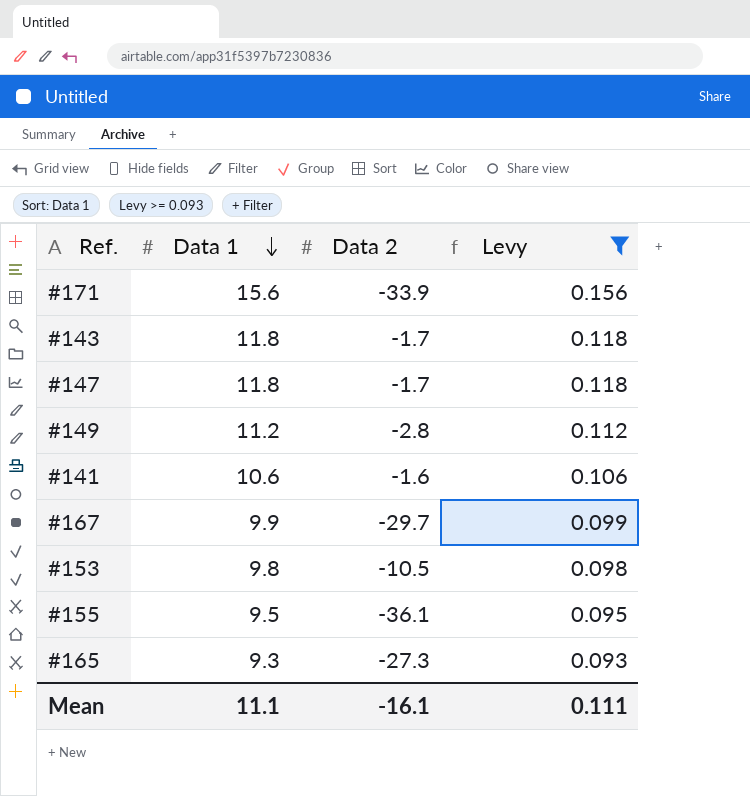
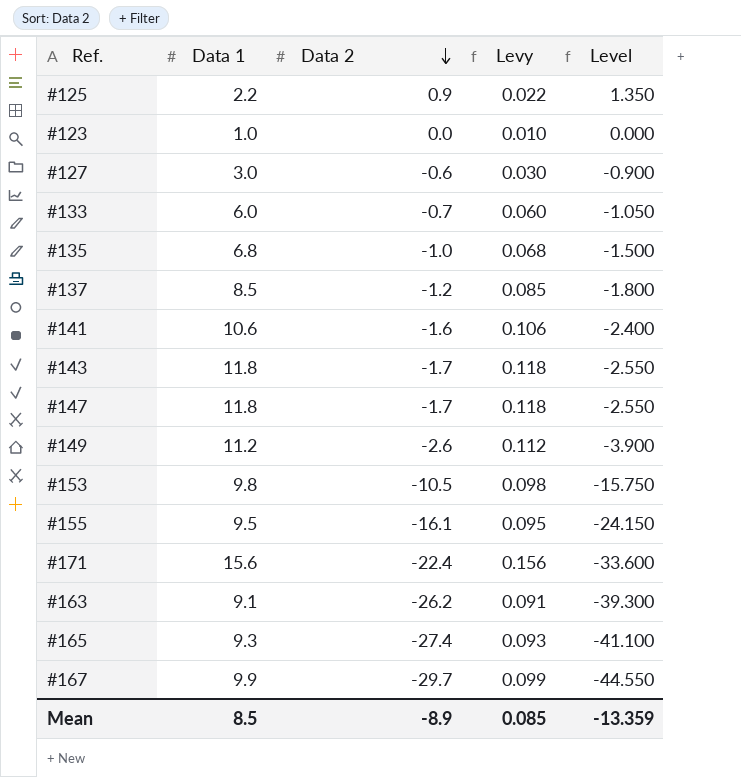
filter: Levy >= 0.093 -> none
row order: Data 1 descending -> Data 2 descending
column Level | formula: none -> [Data 2] * 1.5
#149 | Data 2: -2.8 -> -2.6
#155 | Data 2: -36.1 -> -16.1
#171 | Data 2: -33.9 -> -22.4
#165 | Data 2: -27.3 -> -27.4
Mean | Data 1: 11.1 -> 8.5
Mean | Data 2: -16.1 -> -8.9
Mean | Levy: 0.111 -> 0.085

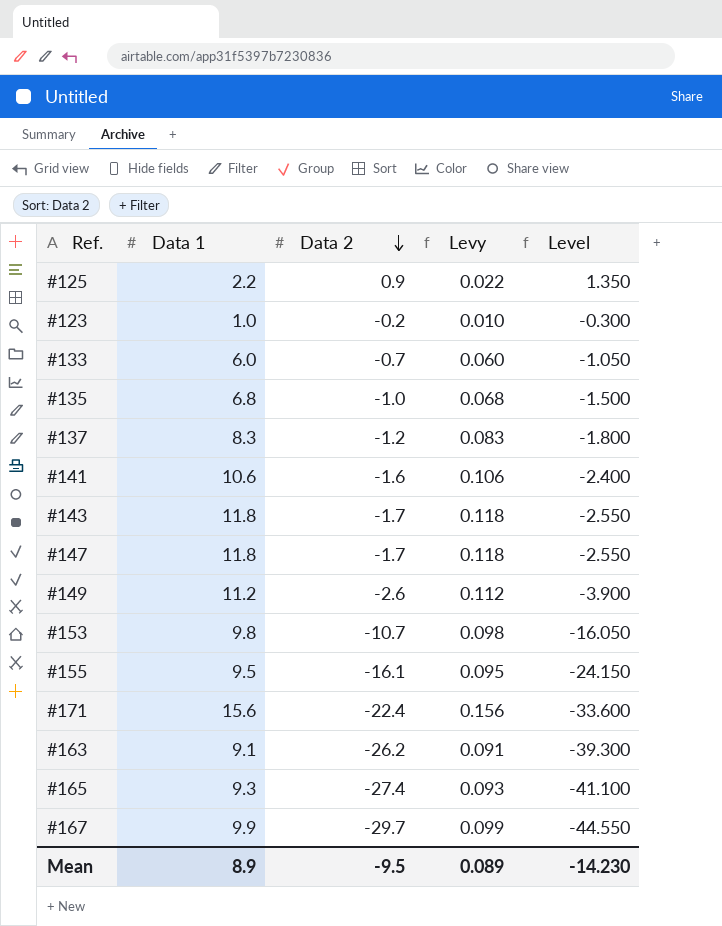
row #127: 3.0 | -0.6 | 0.030 | -0.900 -> none
#123 | Data 2: 0.0 -> -0.2
#123 | Level: 0.000 -> -0.300
#137 | Data 1: 8.5 -> 8.3
#137 | Levy: 0.085 -> 0.083
#153 | Data 2: -10.5 -> -10.7
#153 | Level: -15.750 -> -16.050
Mean | Data 1: 8.5 -> 8.9
Mean | Data 2: -8.9 -> -9.5
Mean | Levy: 0.085 -> 0.089
Mean | Level: -13.359 -> -14.230

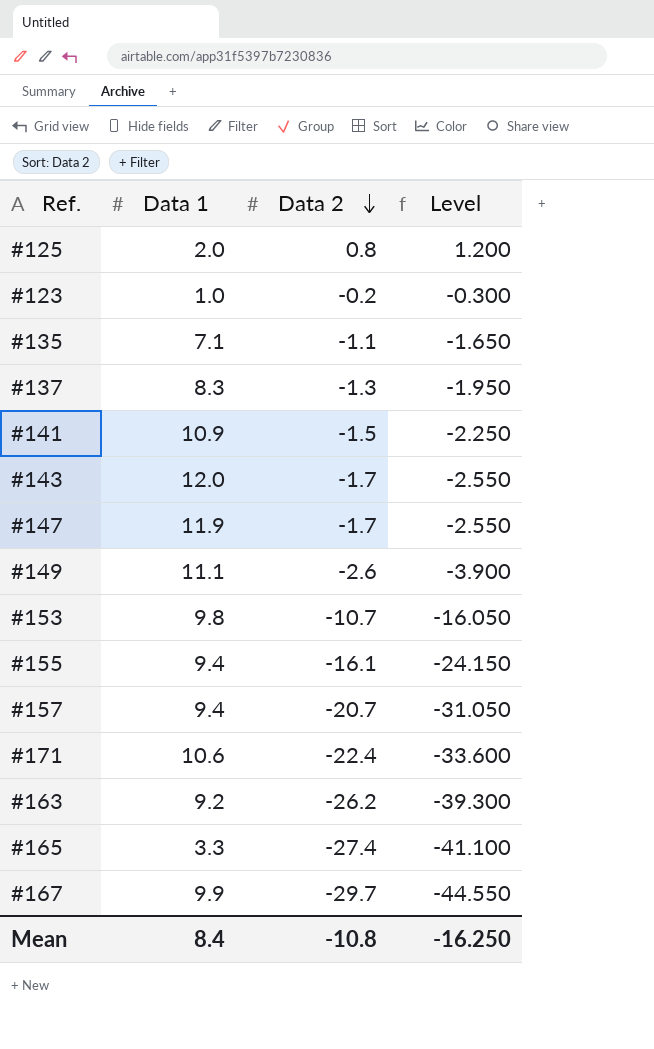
column Levy | formula: [Data 1] * 0.01 -> none
row #133: 6.0 | -0.7 | 0.060 | -1.050 -> none
#125 | Data 1: 2.2 -> 2.0
#125 | Data 2: 0.9 -> 0.8
#125 | Level: 1.350 -> 1.200
#135 | Data 1: 6.8 -> 7.1
#135 | Data 2: -1.0 -> -1.1
#135 | Level: -1.500 -> -1.650
#137 | Data 2: -1.2 -> -1.3
#137 | Level: -1.800 -> -1.950
#141 | Data 1: 10.6 -> 10.9
#141 | Data 2: -1.6 -> -1.5
#141 | Level: -2.400 -> -2.250
#143 | Data 1: 11.8 -> 12.0
#147 | Data 1: 11.8 -> 11.9
#149 | Data 1: 11.2 -> 11.1
#155 | Data 1: 9.5 -> 9.4
row #157: none -> 9.4 | -20.7 | -31.050
#171 | Data 1: 15.6 -> 10.6
#163 | Data 1: 9.1 -> 9.2
#165 | Data 1: 9.3 -> 3.3
Mean | Data 1: 8.9 -> 8.4
Mean | Data 2: -9.5 -> -10.8
Mean | Level: -14.230 -> -16.250

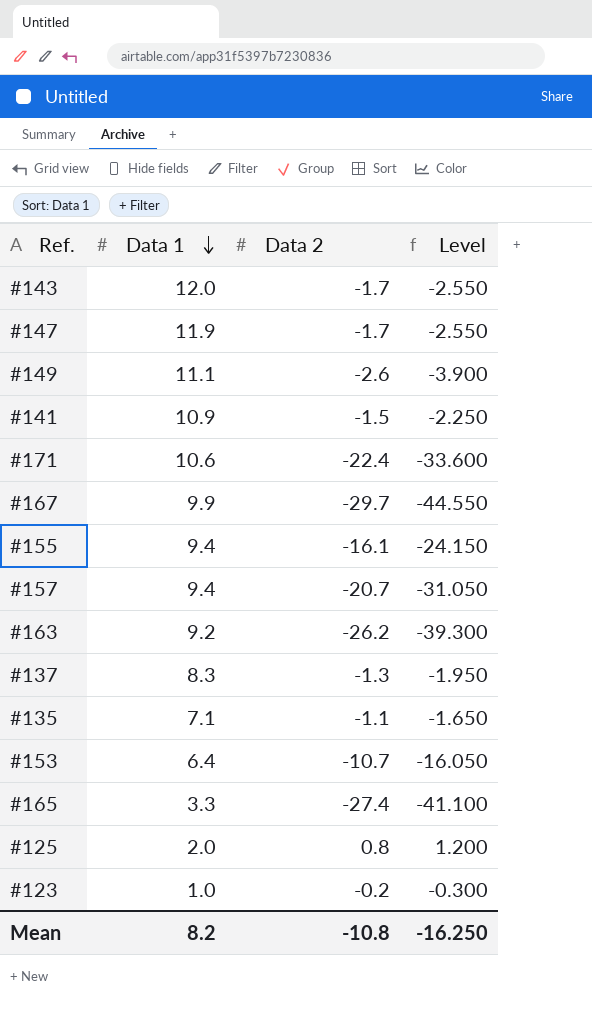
row order: Data 2 descending -> Data 1 descending
#153 | Data 1: 9.8 -> 6.4
Mean | Data 1: 8.4 -> 8.2

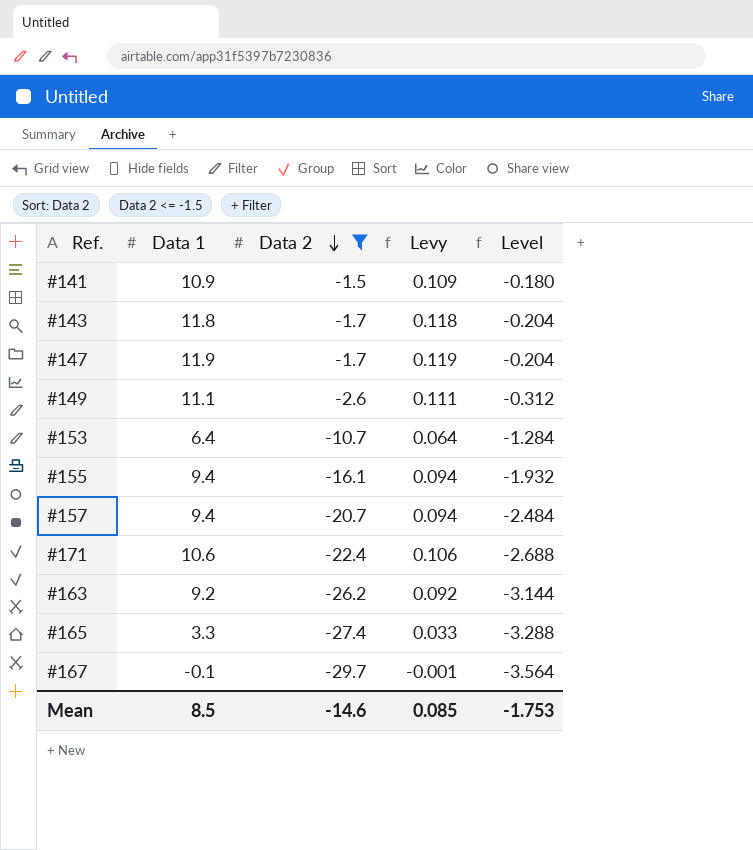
filter: none -> Data 2 <= -1.5
row order: Data 1 descending -> Data 2 descending
column Levy | formula: none -> [Data 1] * 0.01
column Level | formula: [Data 2] * 1.5 -> [Data 2] * 0.12
#143 | Data 1: 12.0 -> 11.8
#167 | Data 1: 9.9 -> -0.1
Mean | Data 1: 8.2 -> 8.5
Mean | Data 2: -10.8 -> -14.6
Mean | Level: -16.250 -> -1.753

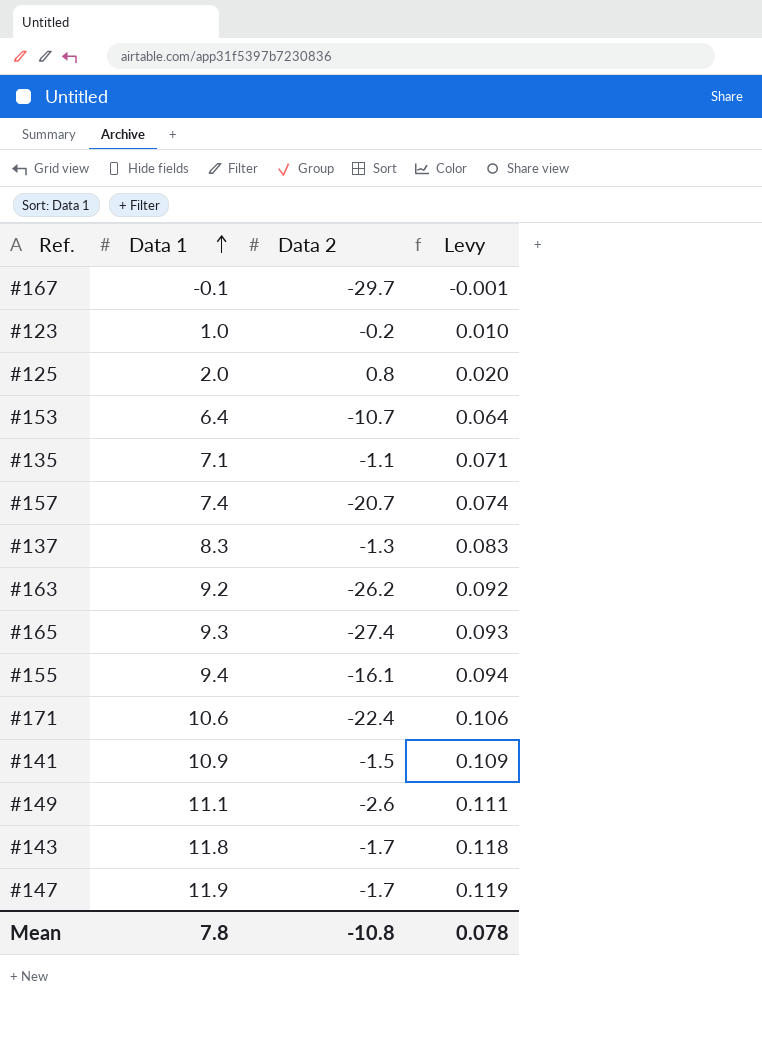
filter: Data 2 <= -1.5 -> none
row order: Data 2 descending -> Data 1 ascending
column Level | formula: [Data 2] * 0.12 -> none
#157 | Data 1: 9.4 -> 7.4
#157 | Levy: 0.094 -> 0.074
#165 | Data 1: 3.3 -> 9.3
#165 | Levy: 0.033 -> 0.093
Mean | Data 1: 8.5 -> 7.8
Mean | Data 2: -14.6 -> -10.8
Mean | Levy: 0.085 -> 0.078

